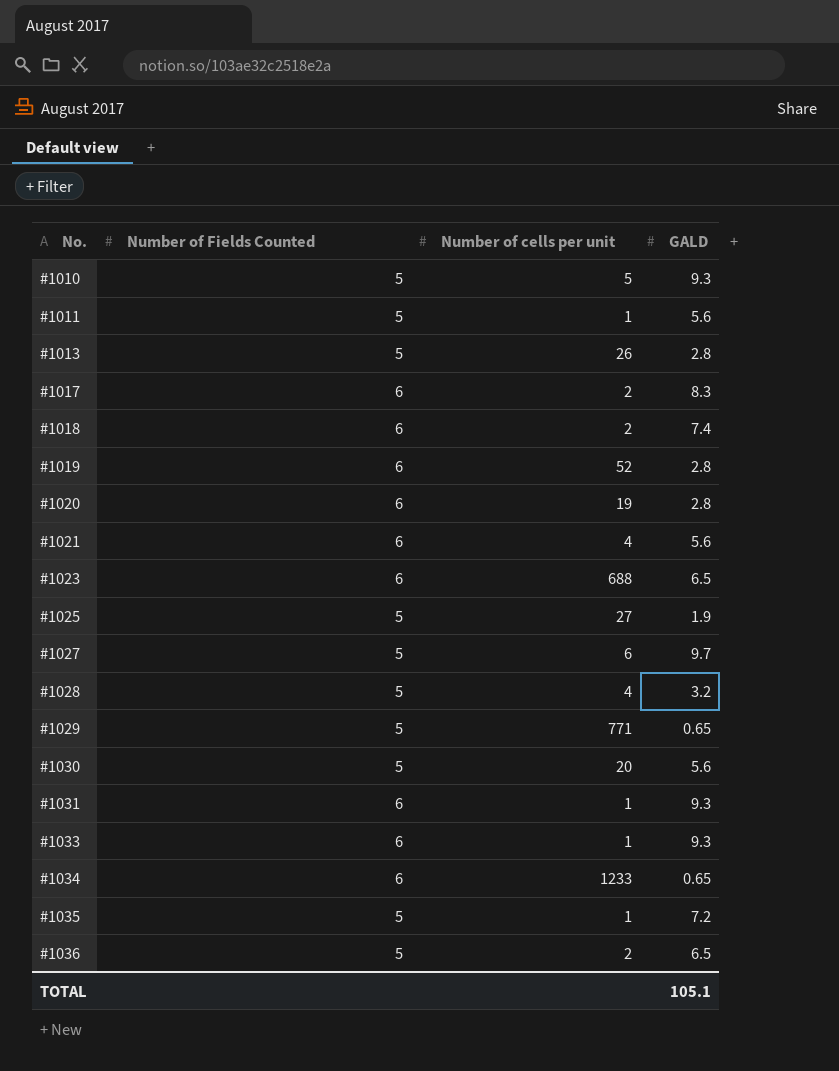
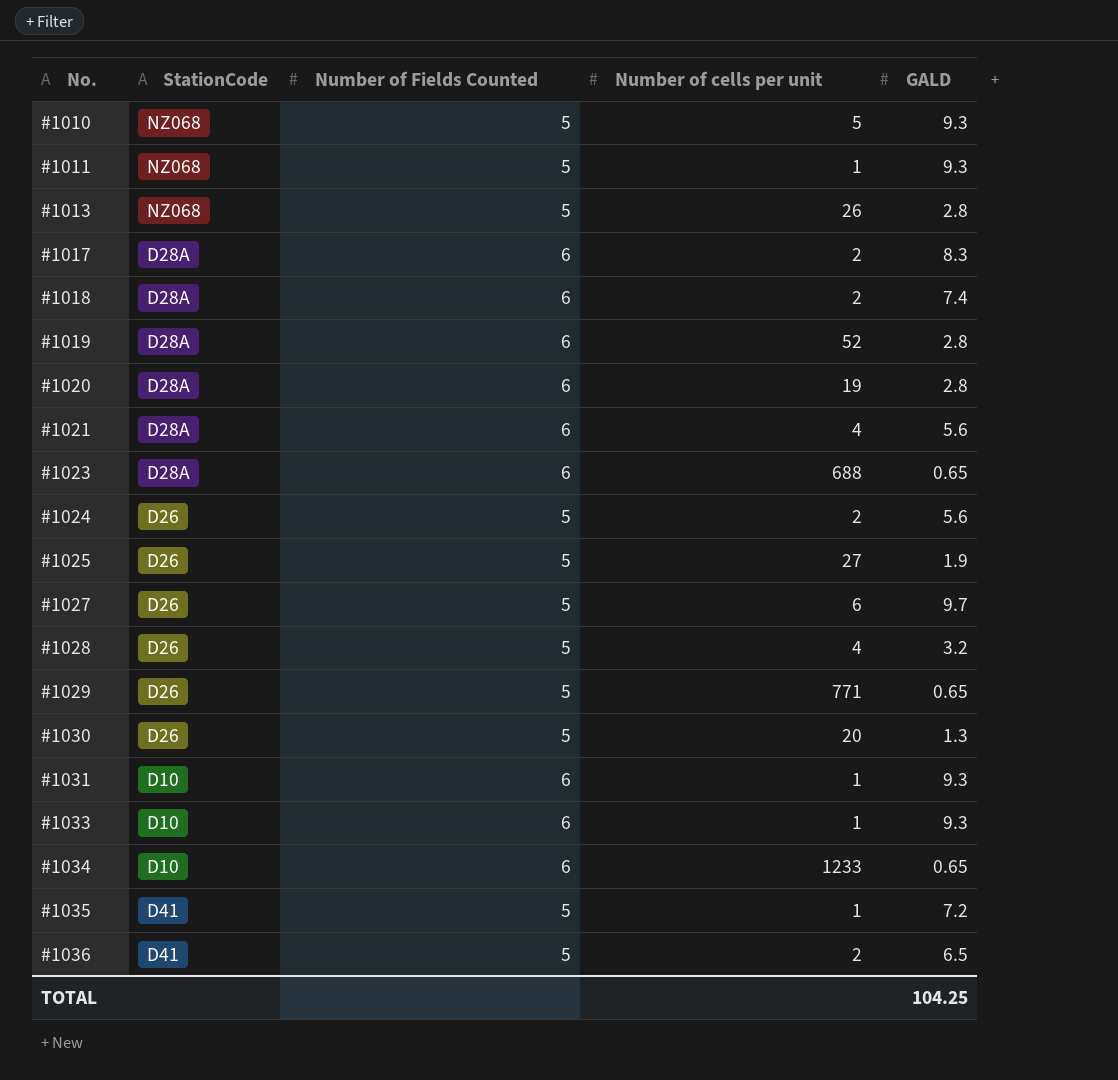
column StationCode | position: none -> 2
#1011 | GALD: 5.6 -> 9.3
#1023 | GALD: 6.5 -> 0.65
row #1024: none -> D26 | 5 | 2 | 5.6
#1030 | GALD: 5.6 -> 1.3
TOTAL | GALD: 105.1 -> 104.25

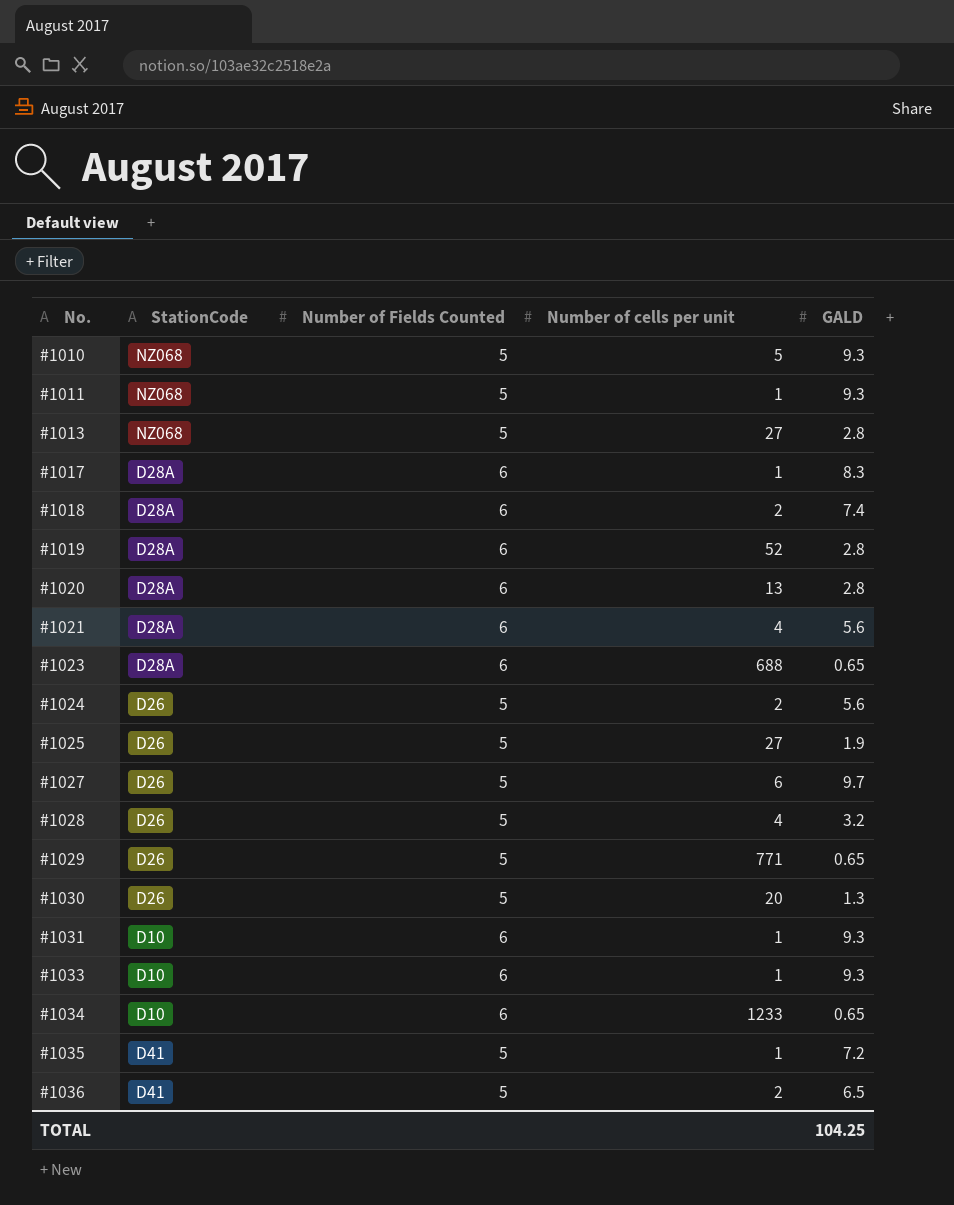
#1013 | Number of cells per unit: 26 -> 27
#1017 | Number of cells per unit: 2 -> 1
#1020 | Number of cells per unit: 19 -> 13

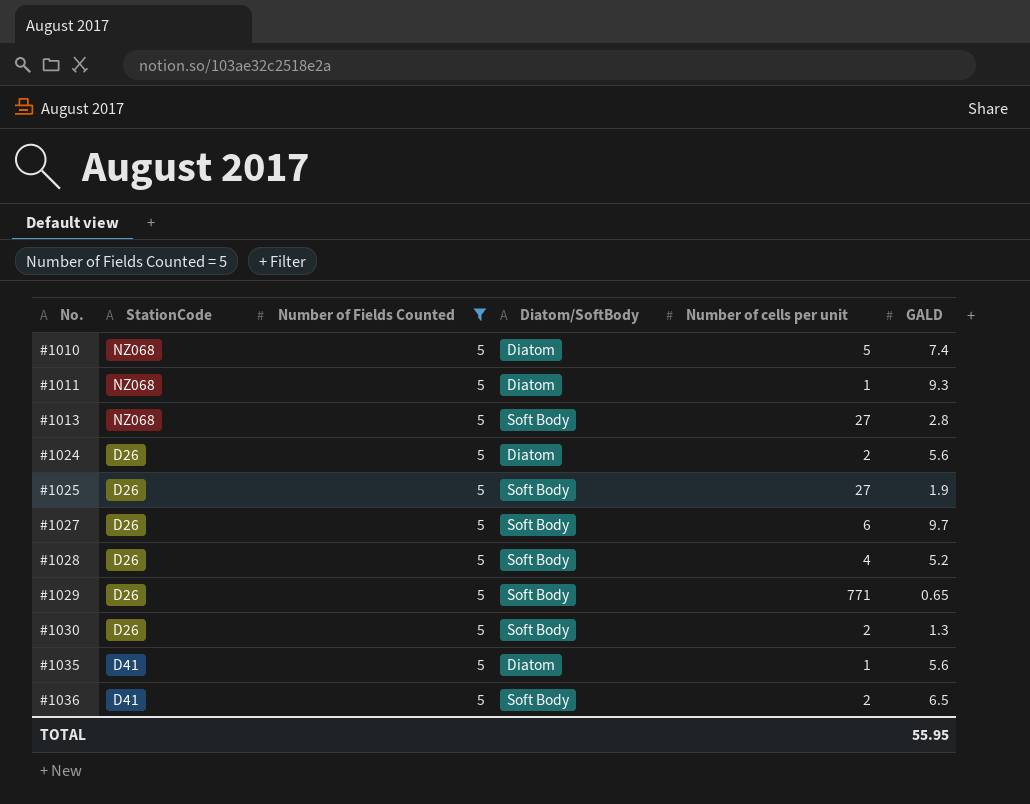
filter: none -> Number of Fields Counted = 5
column Diatom/SoftBody | position: none -> 4
#1010 | GALD: 9.3 -> 7.4
#1028 | GALD: 3.2 -> 5.2
#1030 | Number of cells per unit: 20 -> 2
#1035 | GALD: 7.2 -> 5.6
TOTAL | GALD: 104.25 -> 55.95

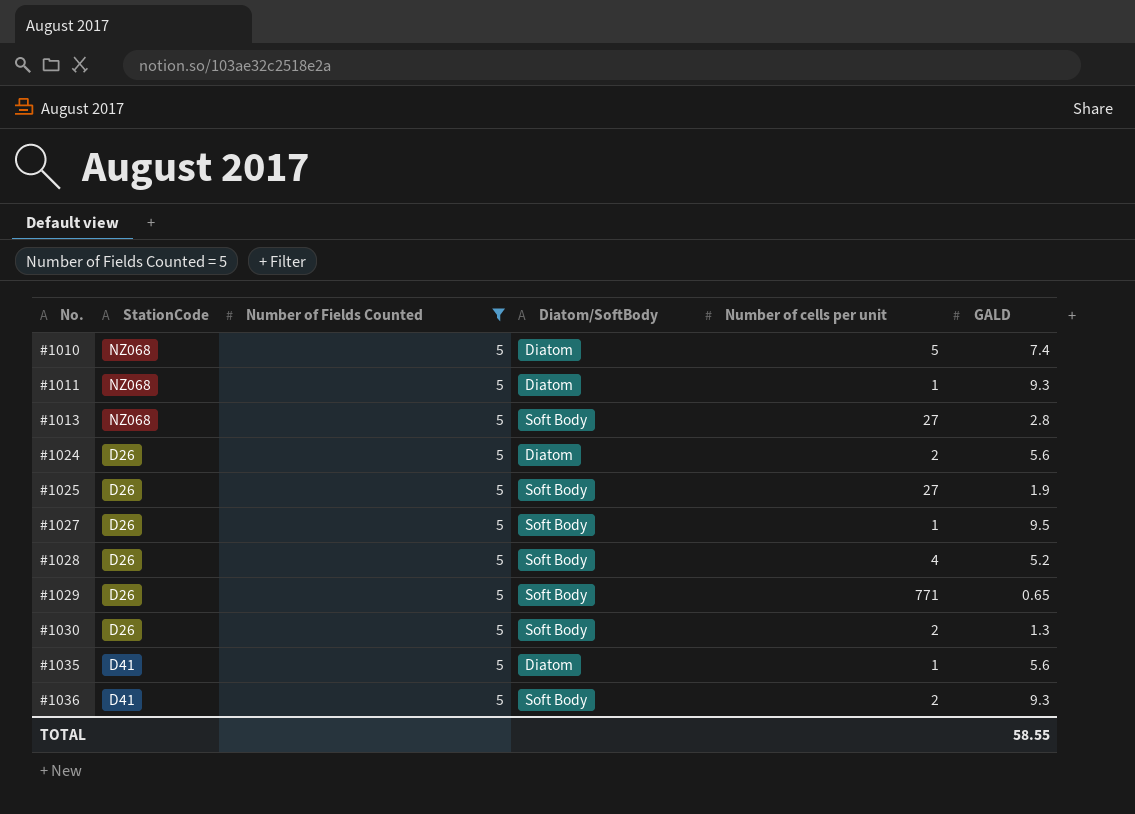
#1027 | Number of cells per unit: 6 -> 1
#1027 | GALD: 9.7 -> 9.5
#1036 | GALD: 6.5 -> 9.3
TOTAL | GALD: 55.95 -> 58.55

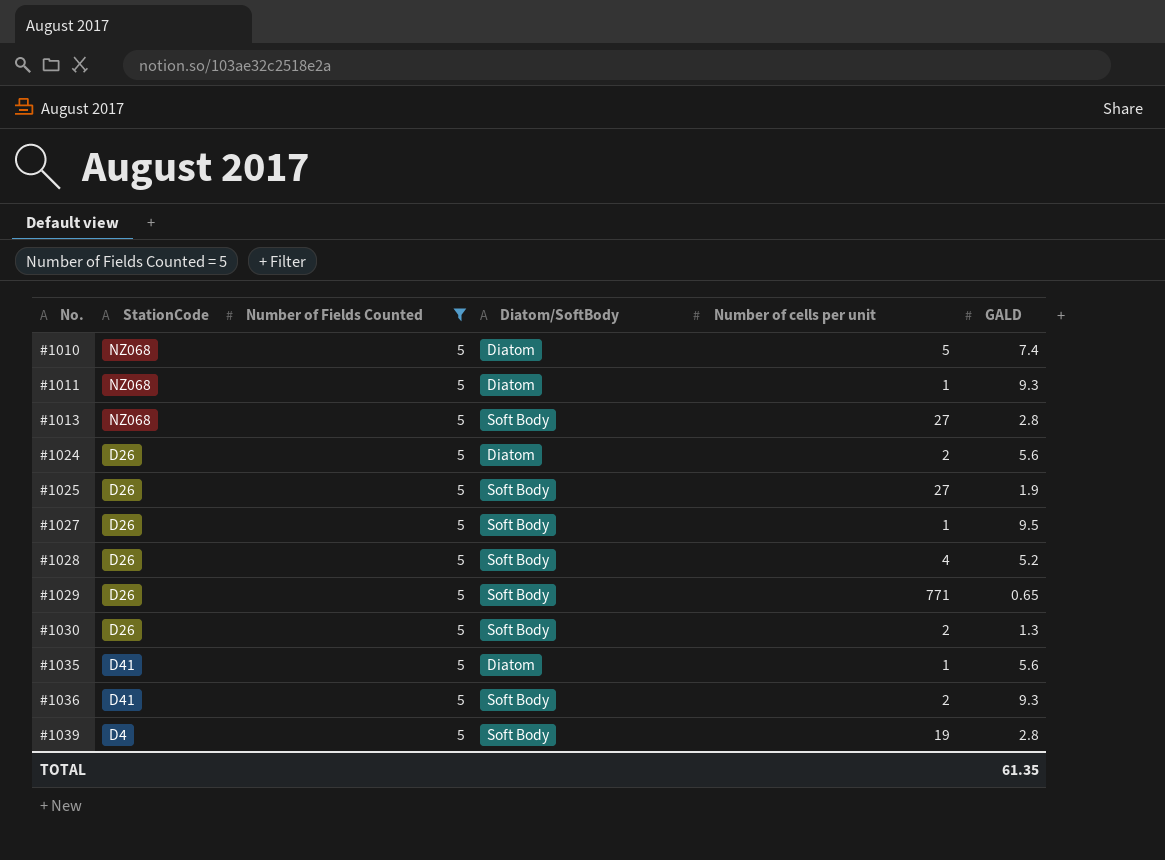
row #1039: none -> D4 | 5 | Soft Body | 19 | 2.8
TOTAL | GALD: 58.55 -> 61.35

